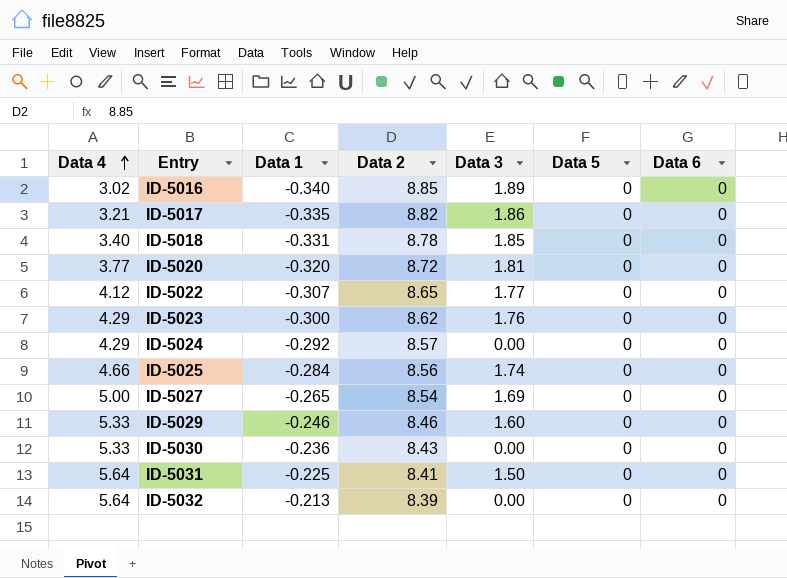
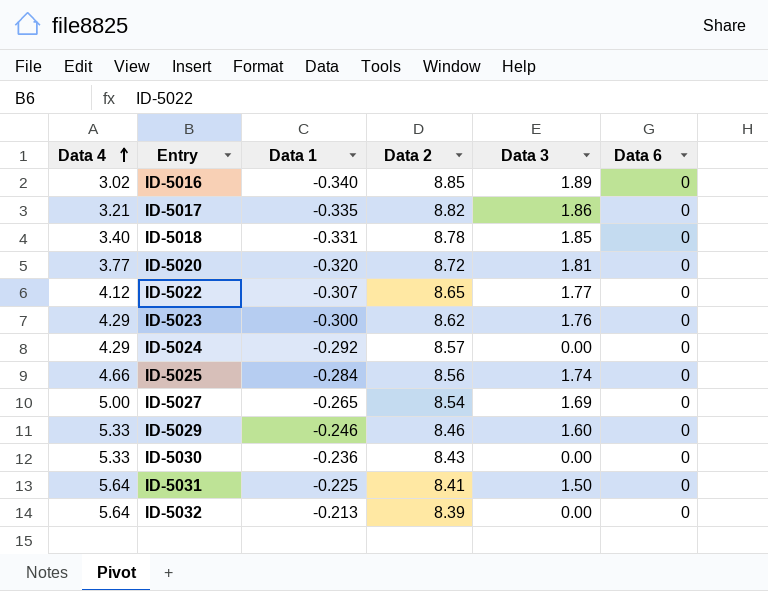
column Data 5 | position: 6 -> none

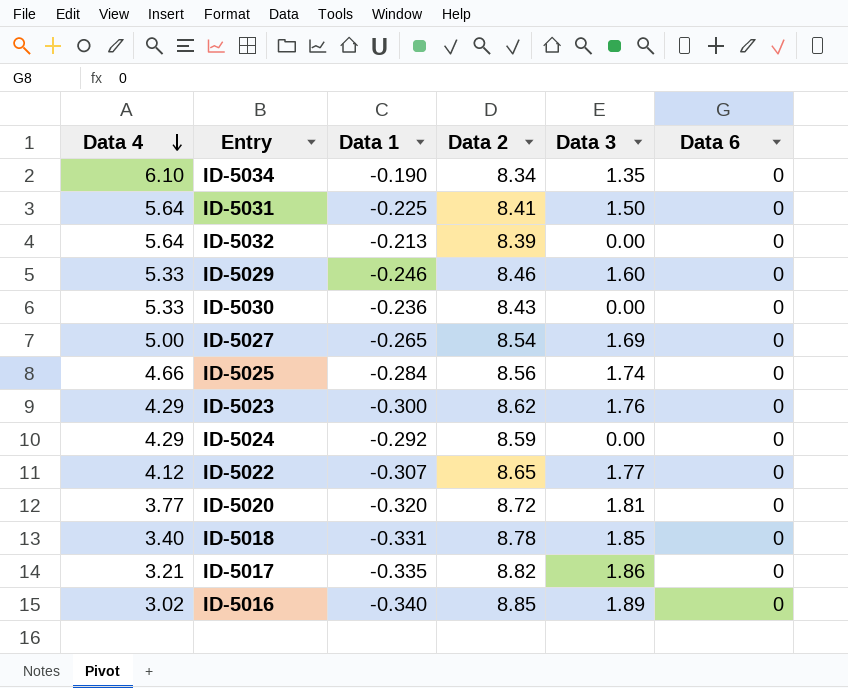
row order: Data 4 ascending -> Data 4 descending
row ID-5034: none -> 6.10 | -0.190 | 8.34 | 1.35 | 0
ID-5024 | Data 2: 8.57 -> 8.59

